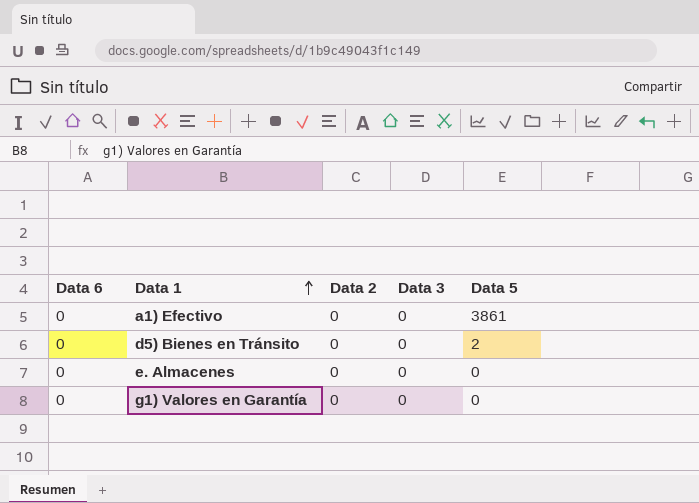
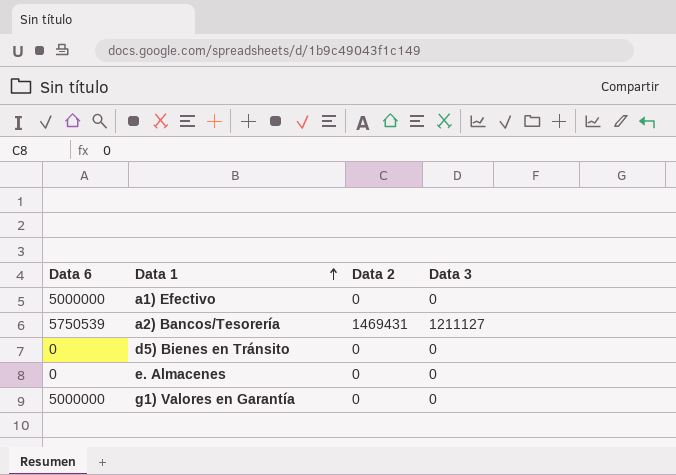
column Data 5 | position: 5 -> none
a1) Efectivo | Data 6: 0 -> 5000000
row a2) Bancos/Tesorería: none -> 5750539 | 1469431 | 1211127
g1) Valores en Garantía | Data 6: 0 -> 5000000

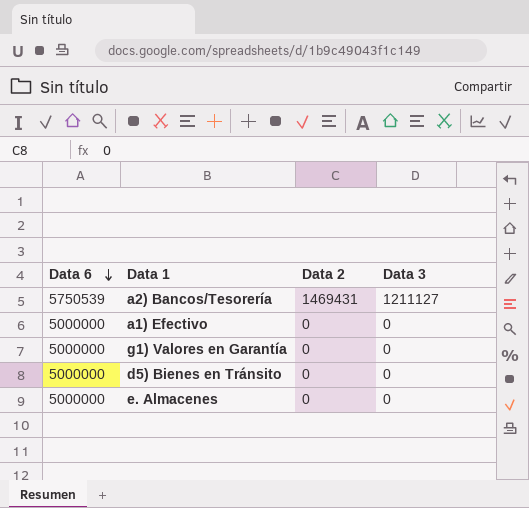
row order: Data 1 ascending -> Data 6 descending
d5) Bienes en Tránsito | Data 6: 0 -> 5000000
e. Almacenes | Data 6: 0 -> 5000000

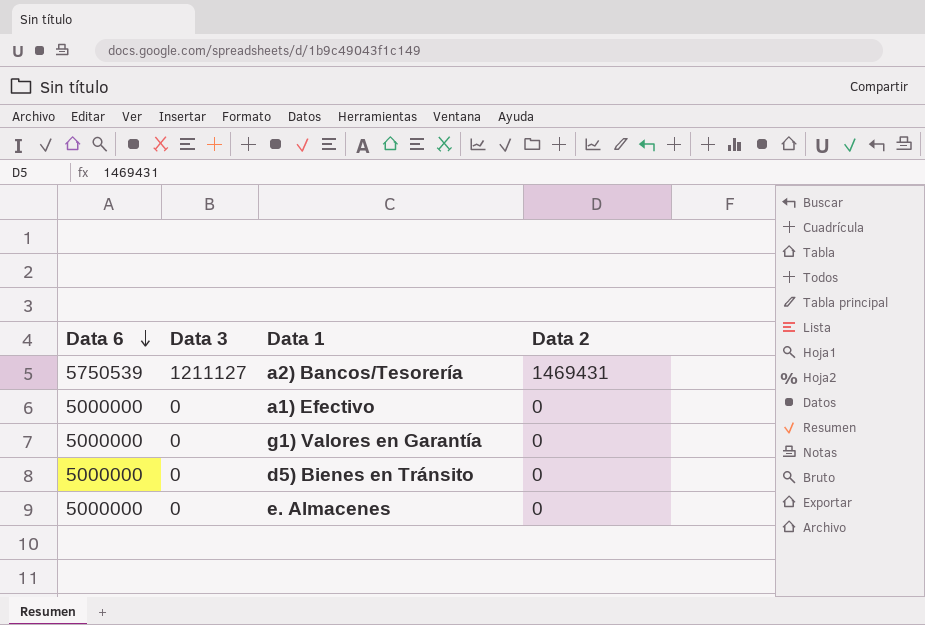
column Data 3 | position: 4 -> 2

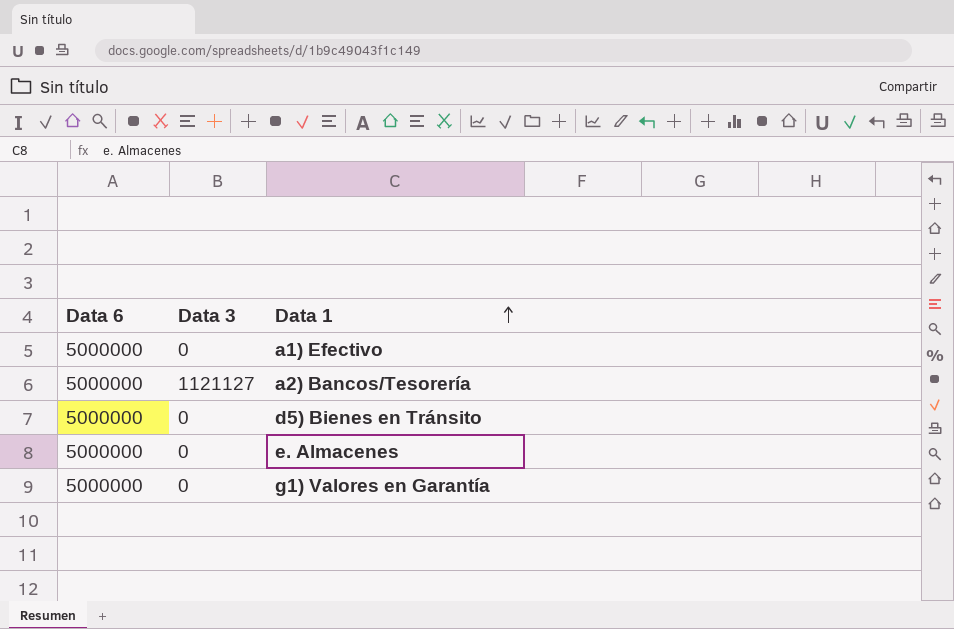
row order: Data 6 descending -> Data 1 ascending
column Data 2 | position: 4 -> none
a2) Bancos/Tesorería | Data 6: 5750539 -> 5000000
a2) Bancos/Tesorería | Data 3: 1211127 -> 1121127

